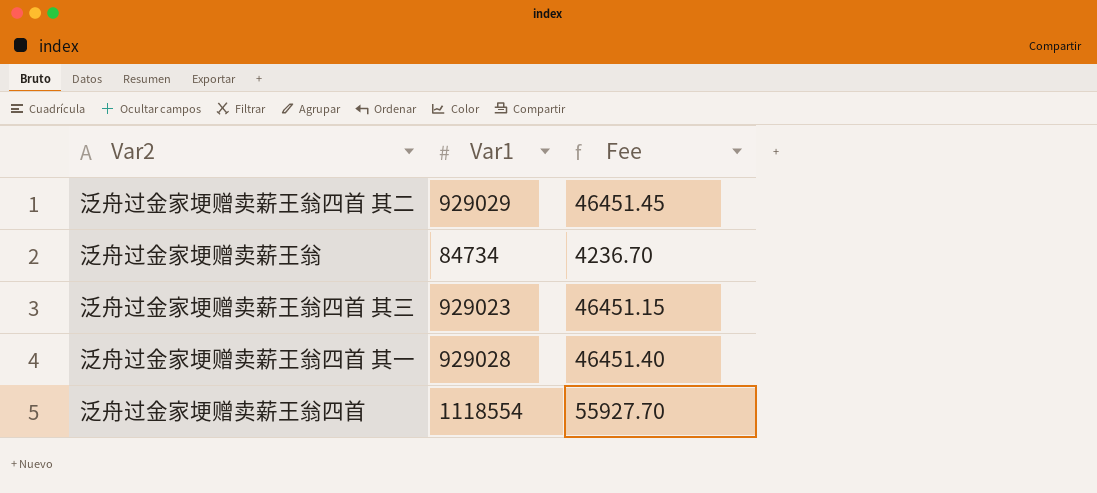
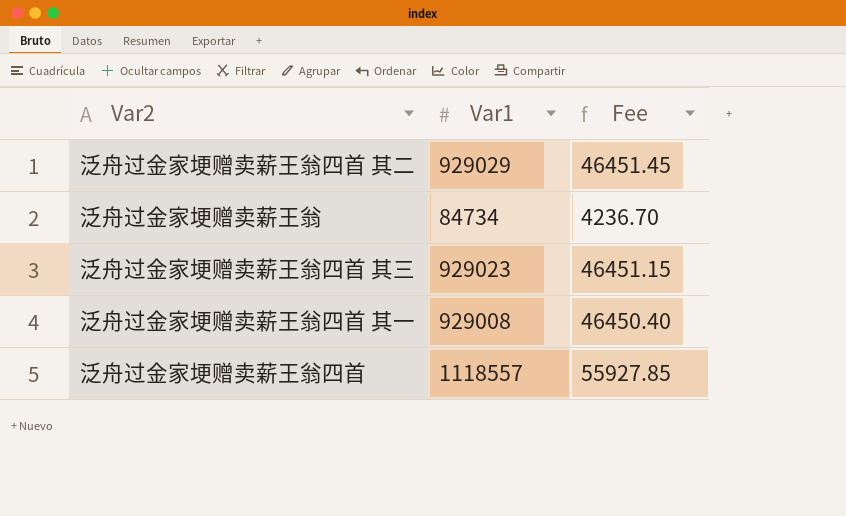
泛舟过金家埂赠卖薪王翁四首 其一 | Var1: 929028 -> 929008
泛舟过金家埂赠卖薪王翁四首 其一 | Fee: 46451.40 -> 46450.40
泛舟过金家埂赠卖薪王翁四首 | Var1: 1118554 -> 1118557
泛舟过金家埂赠卖薪王翁四首 | Fee: 55927.70 -> 55927.85

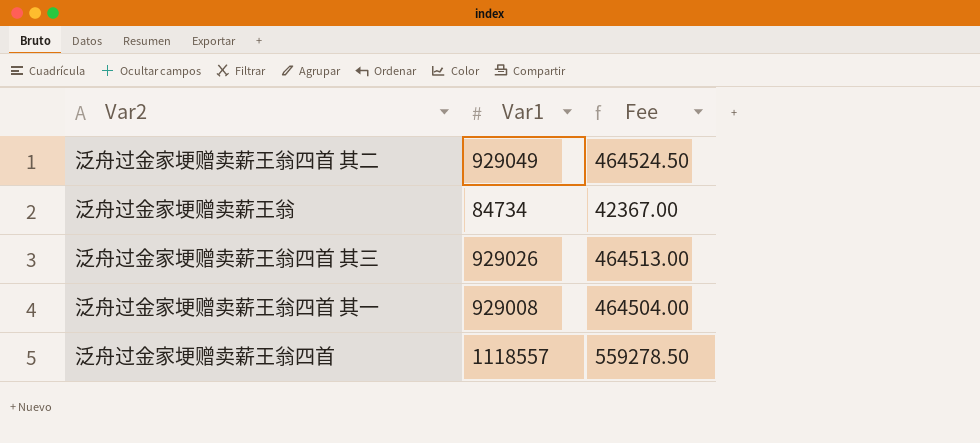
column Fee | formula: [Var1] * 0.05 -> [Var1] * 0.5
泛舟过金家埂赠卖薪王翁四首 其二 | Var1: 929029 -> 929049
泛舟过金家埂赠卖薪王翁四首 其三 | Var1: 929023 -> 929026

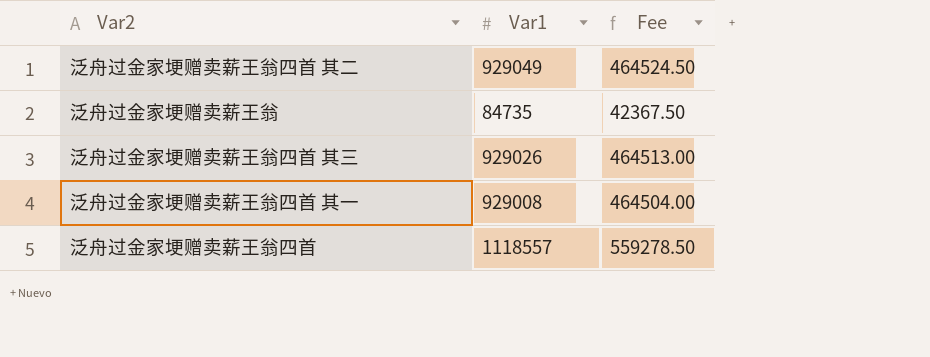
泛舟过金家埂赠卖薪王翁 | Var1: 84734 -> 84735
泛舟过金家埂赠卖薪王翁 | Fee: 42367.00 -> 42367.50

